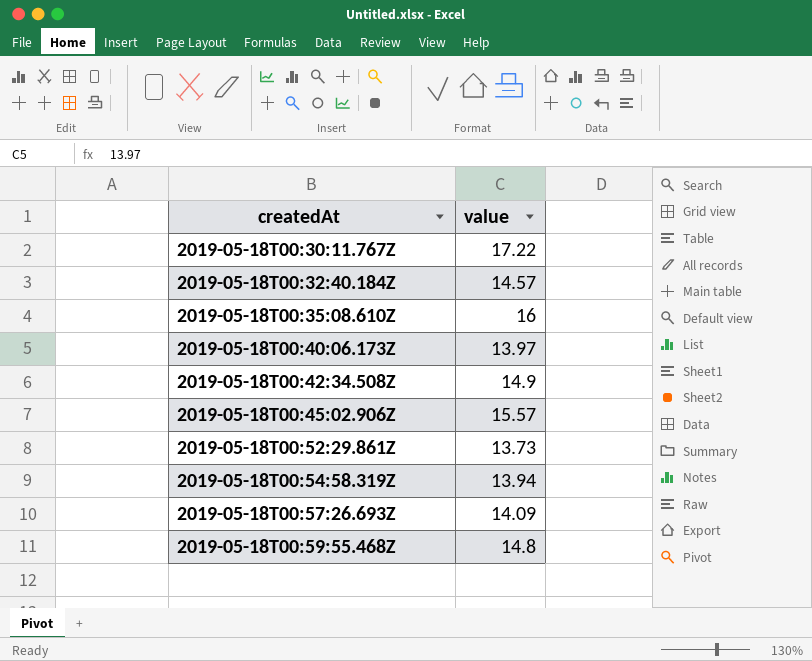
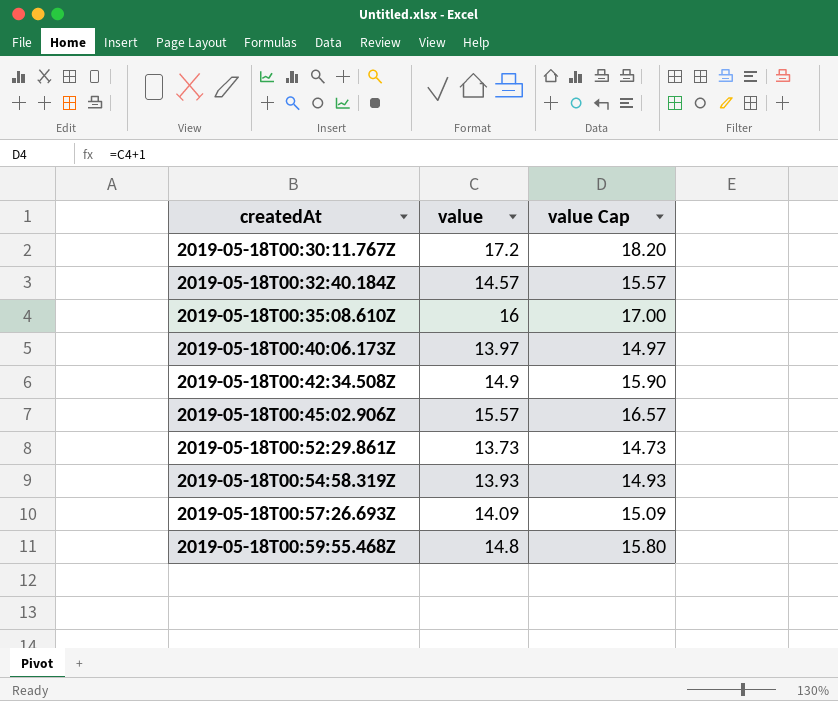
column value Cap | formula: none -> [value] + 1
2019-05-18T00:30:11.767Z | value: 17.22 -> 17.2
2019-05-18T00:54:58.319Z | value: 13.94 -> 13.93

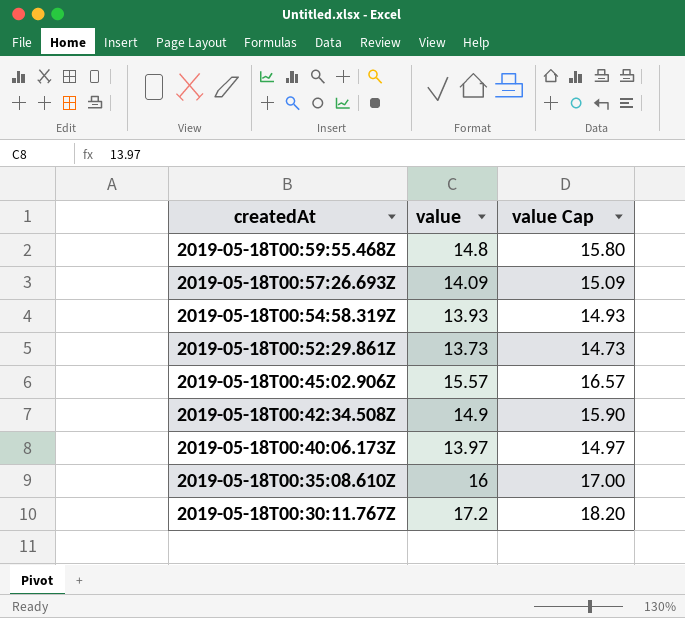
row order: createdAt ascending -> createdAt descending
row 2019-05-18T00:32:40.184Z: 14.57 | 15.57 -> none

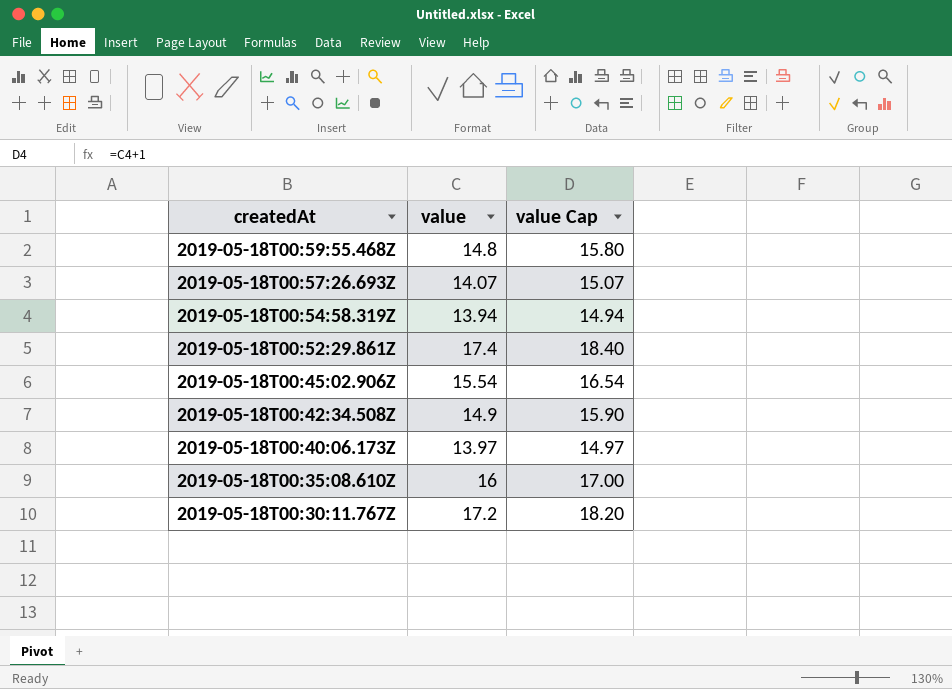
2019-05-18T00:57:26.693Z | value: 14.09 -> 14.07
2019-05-18T00:57:26.693Z | value Cap: 15.09 -> 15.07
2019-05-18T00:54:58.319Z | value: 13.93 -> 13.94
2019-05-18T00:54:58.319Z | value Cap: 14.93 -> 14.94
2019-05-18T00:52:29.861Z | value: 13.73 -> 17.4
2019-05-18T00:52:29.861Z | value Cap: 14.73 -> 18.40
2019-05-18T00:45:02.906Z | value: 15.57 -> 15.54
2019-05-18T00:45:02.906Z | value Cap: 16.57 -> 16.54

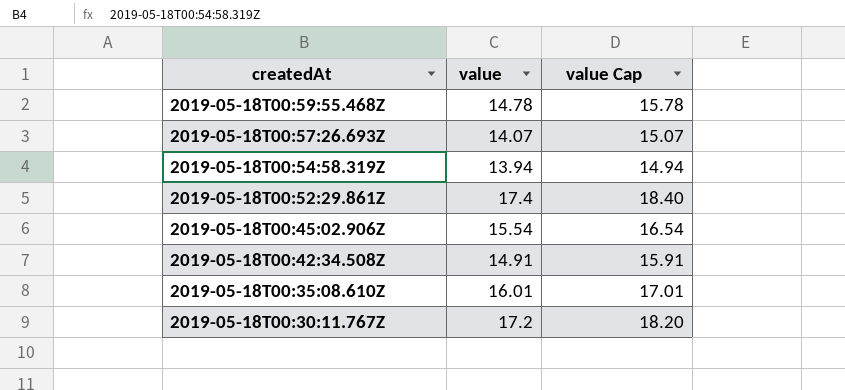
row 2019-05-18T00:40:06.173Z: 13.97 | 14.97 -> none
2019-05-18T00:59:55.468Z | value: 14.8 -> 14.78
2019-05-18T00:59:55.468Z | value Cap: 15.80 -> 15.78
2019-05-18T00:42:34.508Z | value: 14.9 -> 14.91
2019-05-18T00:42:34.508Z | value Cap: 15.90 -> 15.91
2019-05-18T00:35:08.610Z | value: 16 -> 16.01
2019-05-18T00:35:08.610Z | value Cap: 17.00 -> 17.01

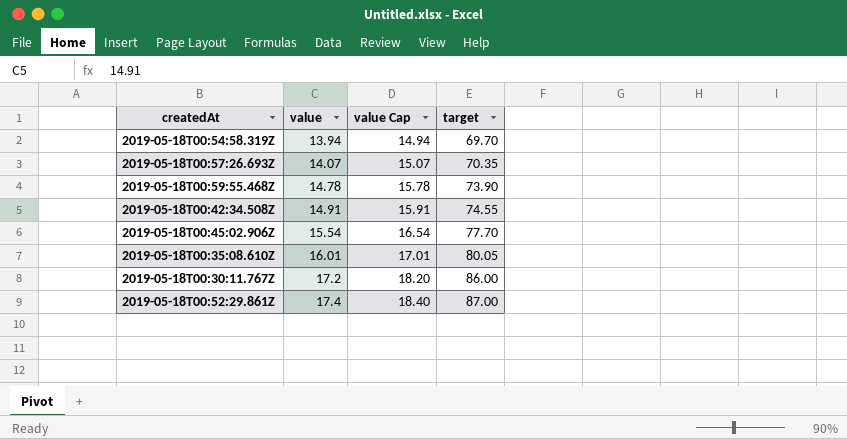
row order: createdAt descending -> value ascending
column target | formula: none -> [value] * 5

